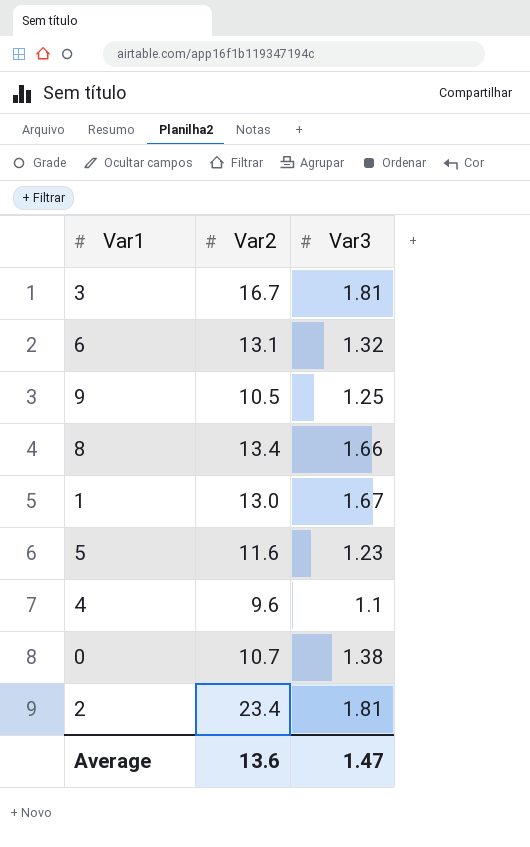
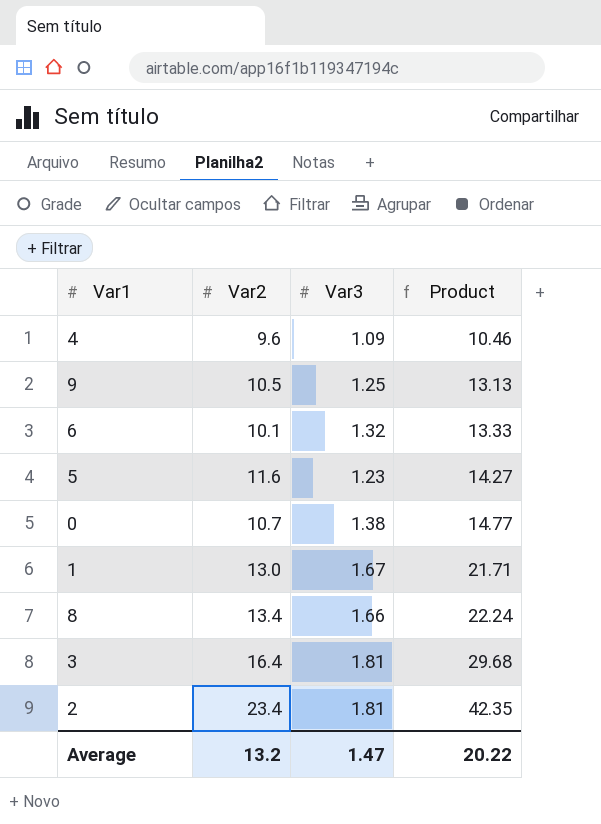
row order: none -> Product ascending
column Product | formula: none -> [Var2] * [Var3]
4 | Var3: 1.1 -> 1.09
6 | Var2: 13.1 -> 10.1
3 | Var2: 16.7 -> 16.4
Average | Var2: 13.6 -> 13.2

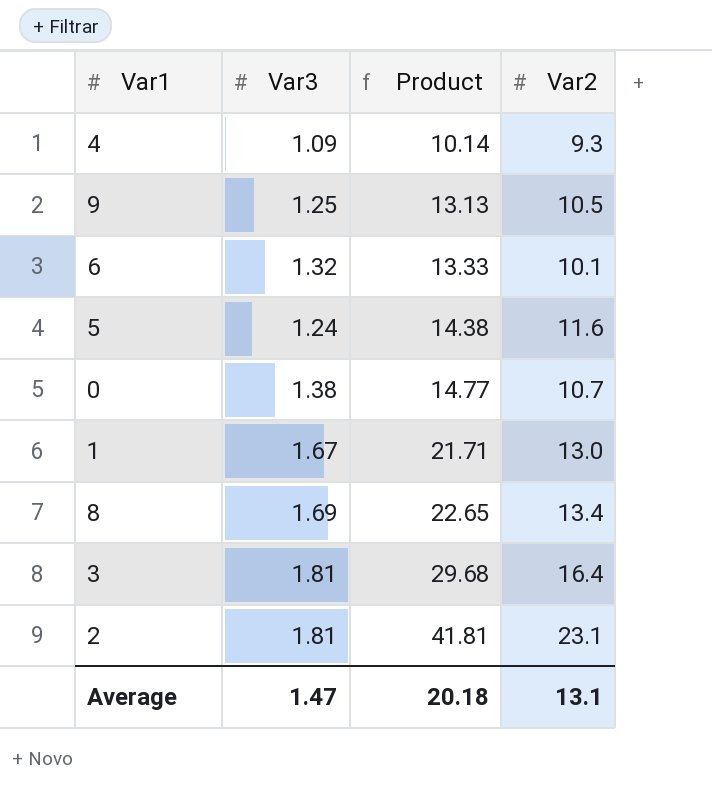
column Var2 | position: 2 -> 4
4 | Product: 10.46 -> 10.14
4 | Var2: 9.6 -> 9.3
5 | Var3: 1.23 -> 1.24
5 | Product: 14.27 -> 14.38
8 | Var3: 1.66 -> 1.69
8 | Product: 22.24 -> 22.65
2 | Product: 42.35 -> 41.81
2 | Var2: 23.4 -> 23.1
Average | Product: 20.22 -> 20.18
Average | Var2: 13.2 -> 13.1

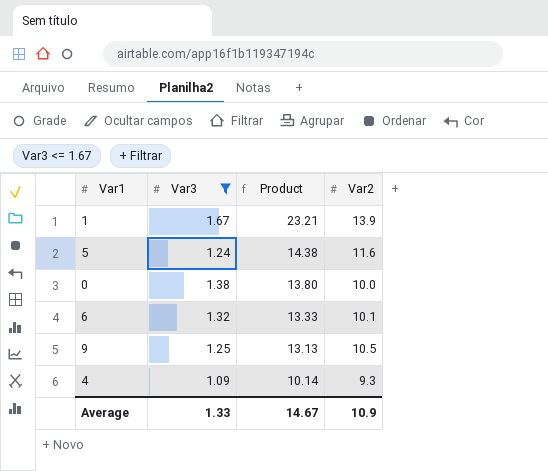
filter: none -> Var3 <= 1.67
row order: Product ascending -> Product descending
1 | Product: 21.71 -> 23.21
1 | Var2: 13.0 -> 13.9
0 | Product: 14.77 -> 13.80
0 | Var2: 10.7 -> 10.0
Average | Var3: 1.47 -> 1.33
Average | Product: 20.18 -> 14.67
Average | Var2: 13.1 -> 10.9

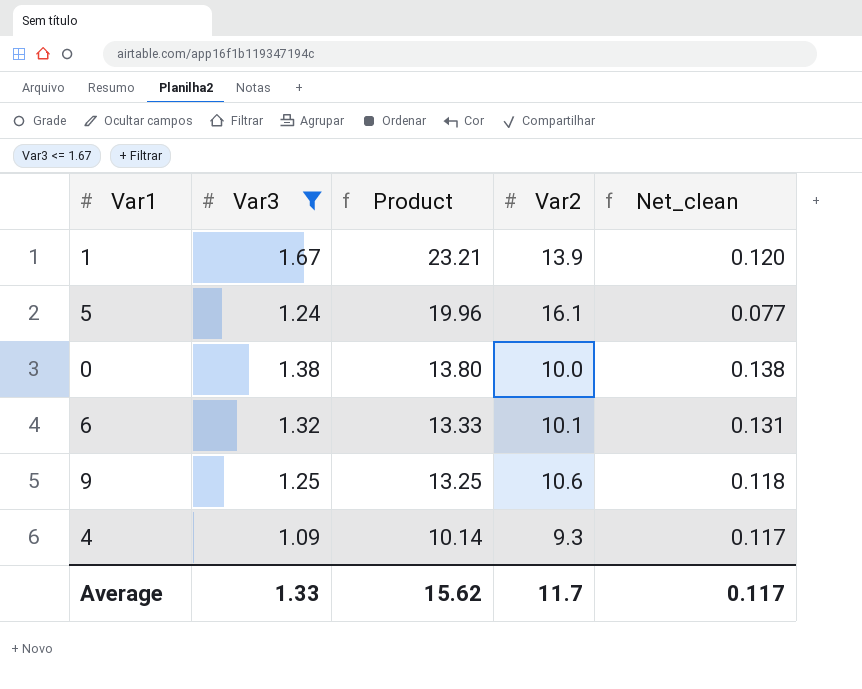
column Net_clean | formula: none -> [Var3] / [Var2]
5 | Product: 14.38 -> 19.96
5 | Var2: 11.6 -> 16.1
9 | Product: 13.13 -> 13.25
9 | Var2: 10.5 -> 10.6
Average | Product: 14.67 -> 15.62
Average | Var2: 10.9 -> 11.7

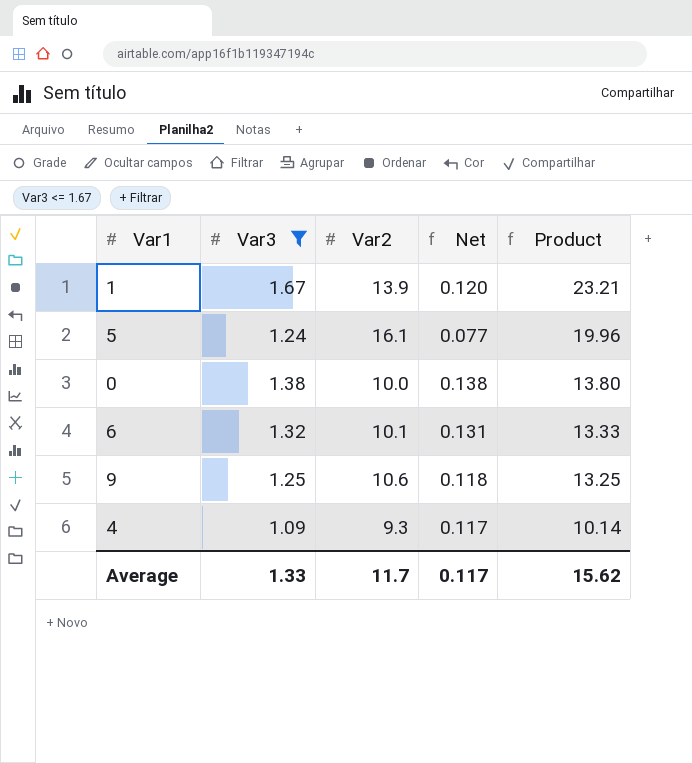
column name: Net_clean -> Net
column Product | position: 3 -> 5

